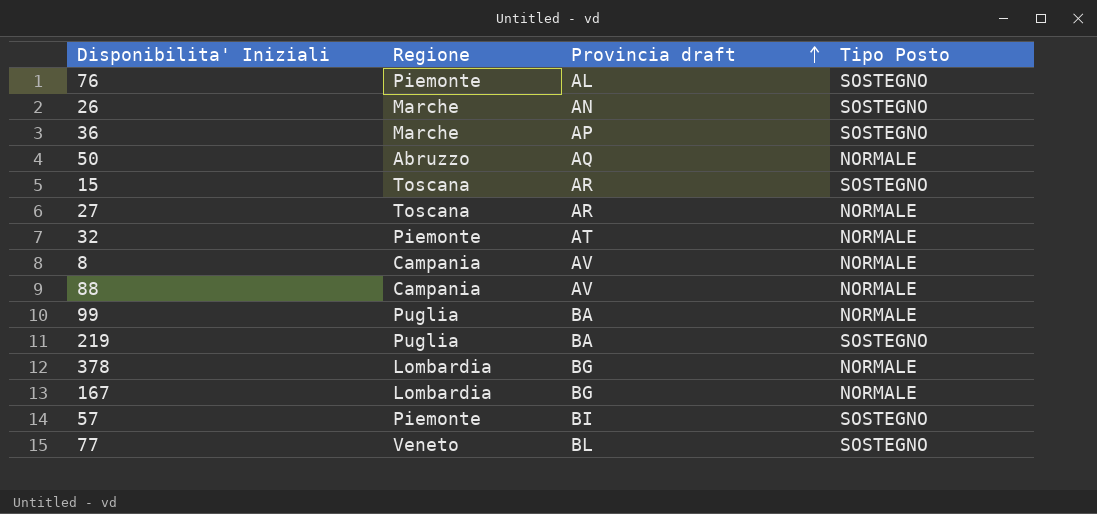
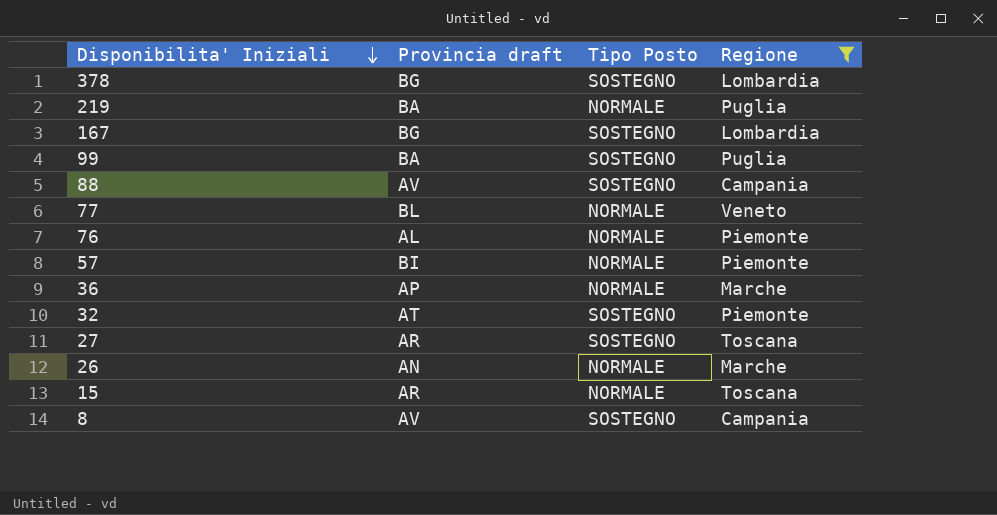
filter: none -> Regione != Abruzzo
row order: Provincia draft ascending -> Disponibilita' Iniziali descending
column Regione | position: 2 -> 4
378 | Tipo Posto: NORMALE -> SOSTEGNO
219 | Tipo Posto: SOSTEGNO -> NORMALE
167 | Tipo Posto: NORMALE -> SOSTEGNO
99 | Tipo Posto: NORMALE -> SOSTEGNO
88 | Tipo Posto: NORMALE -> SOSTEGNO
77 | Tipo Posto: SOSTEGNO -> NORMALE
76 | Tipo Posto: SOSTEGNO -> NORMALE
57 | Tipo Posto: SOSTEGNO -> NORMALE
36 | Tipo Posto: SOSTEGNO -> NORMALE
32 | Tipo Posto: NORMALE -> SOSTEGNO
27 | Tipo Posto: NORMALE -> SOSTEGNO
26 | Tipo Posto: SOSTEGNO -> NORMALE
15 | Tipo Posto: SOSTEGNO -> NORMALE
8 | Tipo Posto: NORMALE -> SOSTEGNO

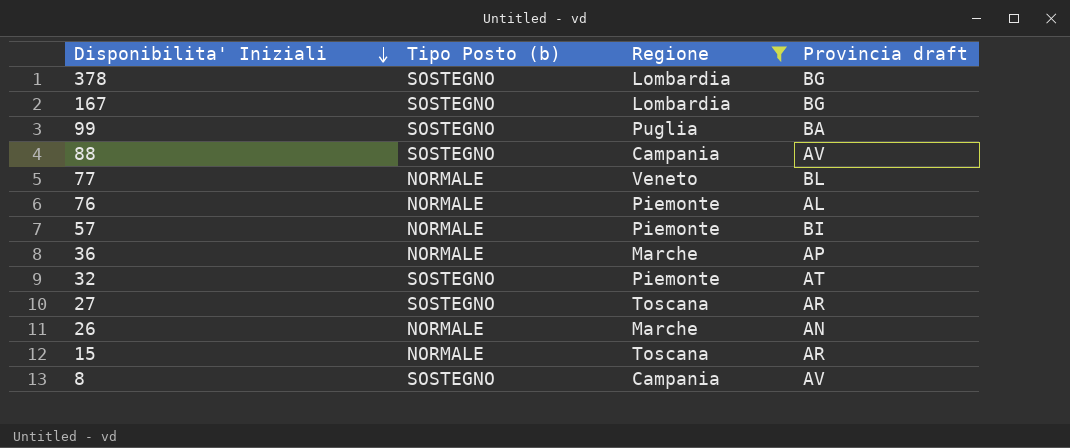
column name: Tipo Posto -> Tipo Posto (b)
column Provincia draft | position: 2 -> 4
row 219: BA | NORMALE | Puglia -> none

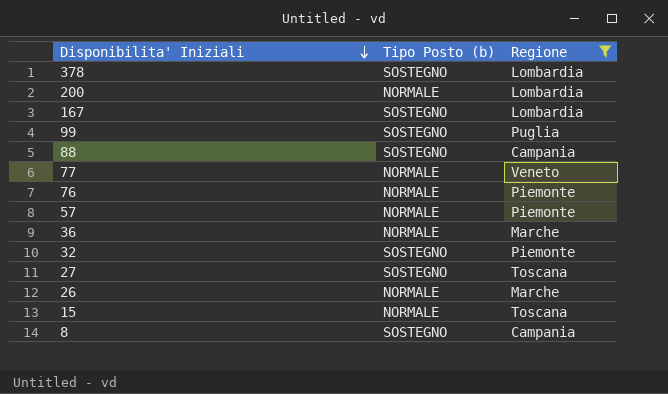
column Provincia draft | position: 4 -> none
row 200: none -> NORMALE | Lombardia

